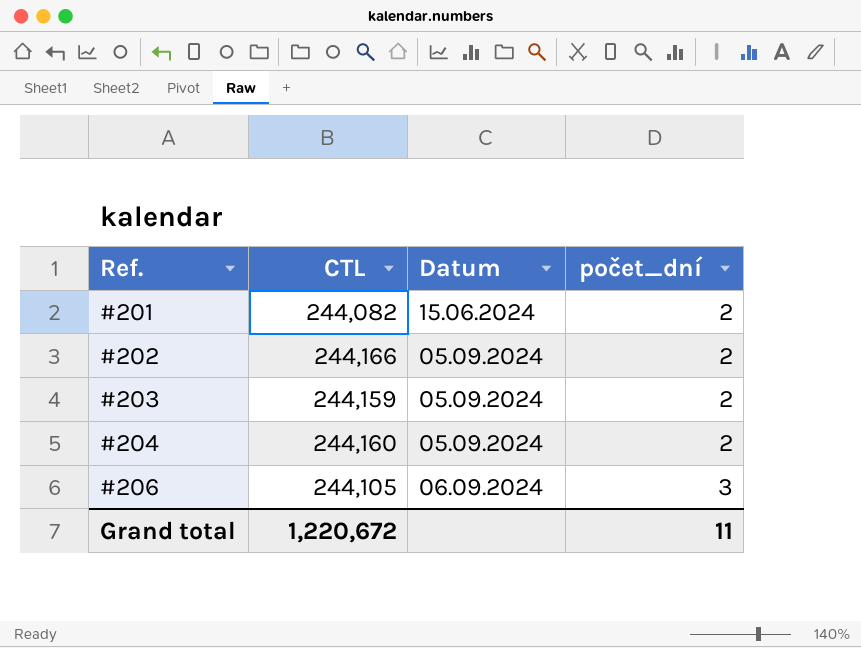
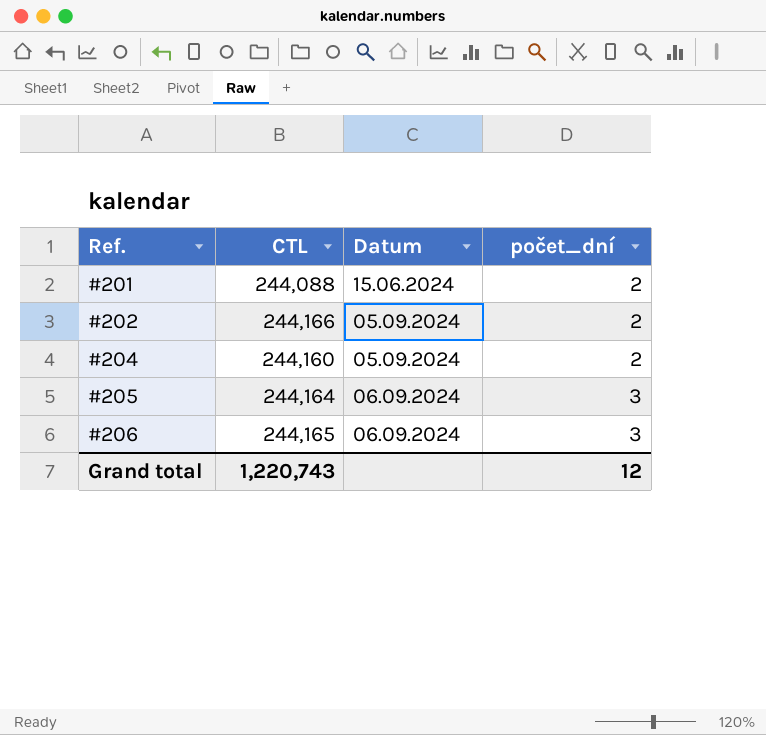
row #203: 244,159 | 05.09.2024 | 2 -> none
#201 | CTL: 244,082 -> 244,088
row #205: none -> 244,164 | 06.09.2024 | 3
#206 | CTL: 244,105 -> 244,165
Grand total | CTL: 1,220,672 -> 1,220,743
Grand total | počet_dní: 11 -> 12

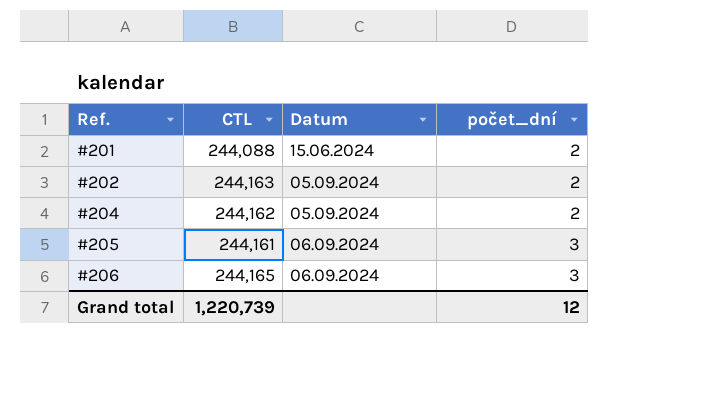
#202 | CTL: 244,166 -> 244,163
#204 | CTL: 244,160 -> 244,162
#205 | CTL: 244,164 -> 244,161
Grand total | CTL: 1,220,743 -> 1,220,739

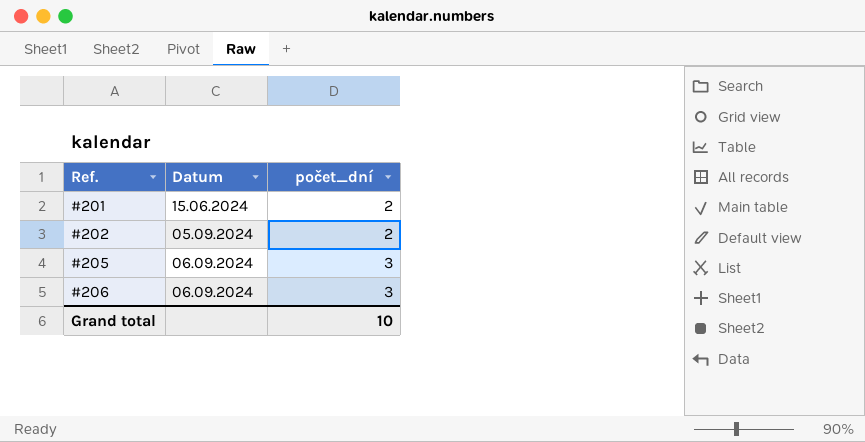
column CTL | position: 2 -> none
row #204: 244,162 | 05.09.2024 | 2 -> none
Grand total | počet_dní: 12 -> 10

